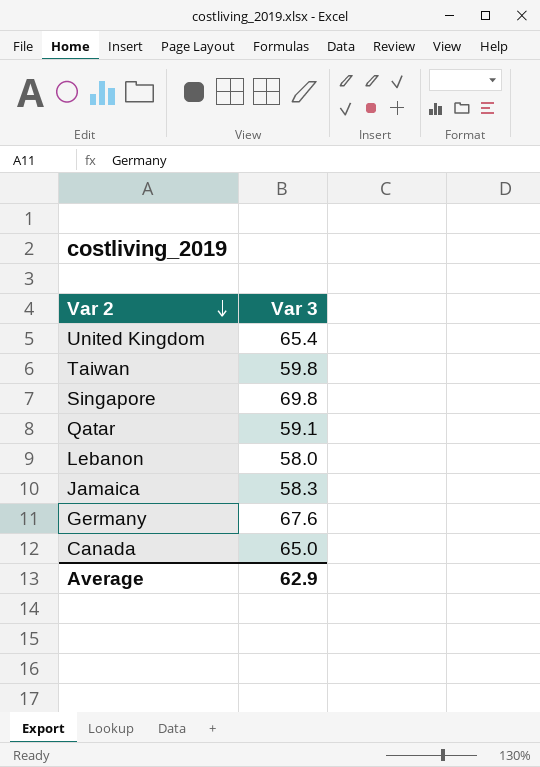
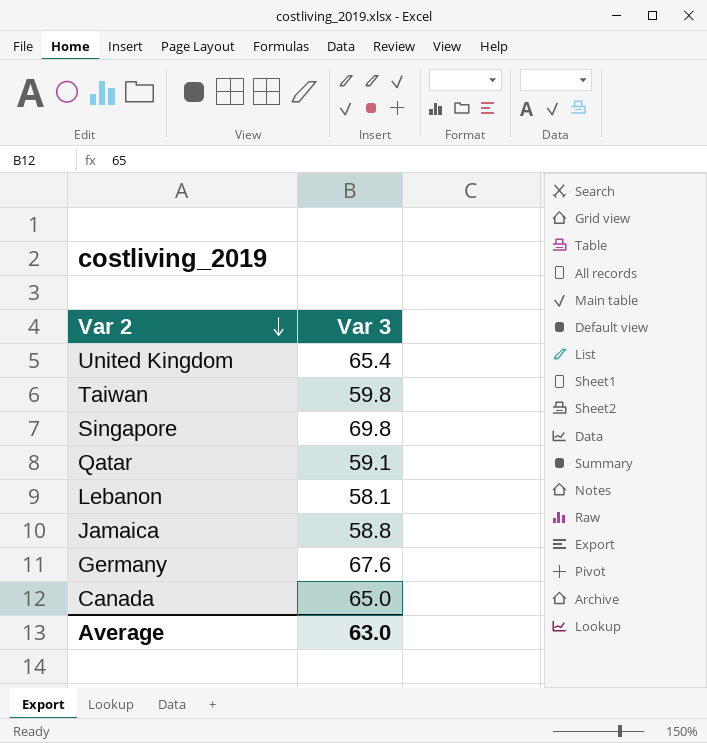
Lebanon | Var 3: 58.0 -> 58.1
Jamaica | Var 3: 58.3 -> 58.8
Average | Var 3: 62.9 -> 63.0

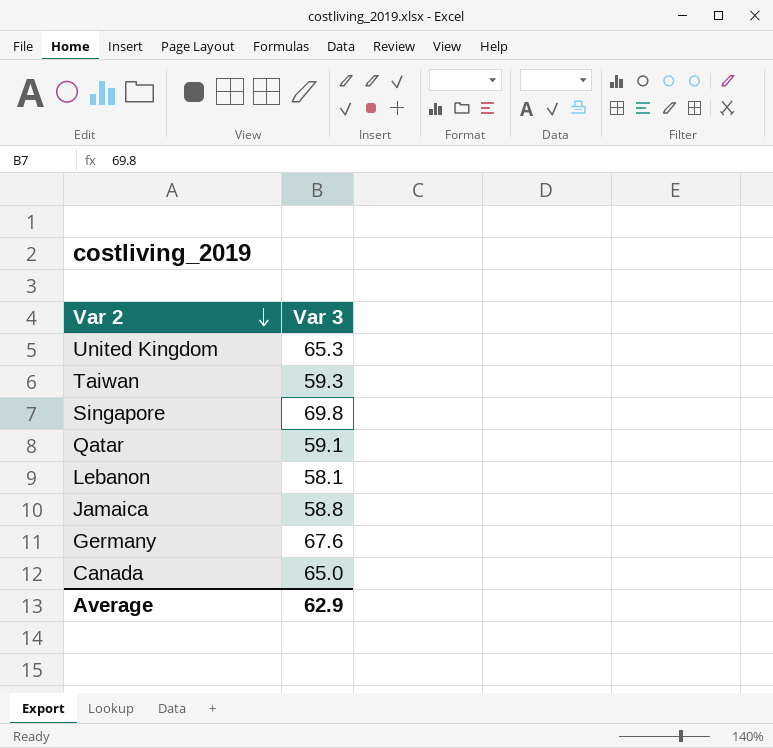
United Kingdom | Var 3: 65.4 -> 65.3
Taiwan | Var 3: 59.8 -> 59.3
Average | Var 3: 63.0 -> 62.9

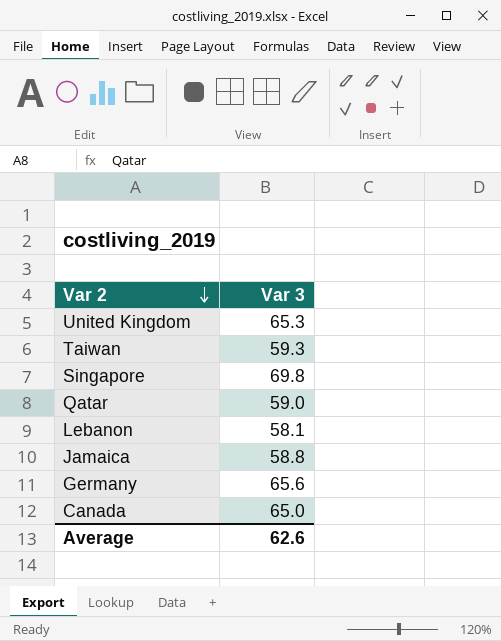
Qatar | Var 3: 59.1 -> 59.0
Germany | Var 3: 67.6 -> 65.6
Average | Var 3: 62.9 -> 62.6

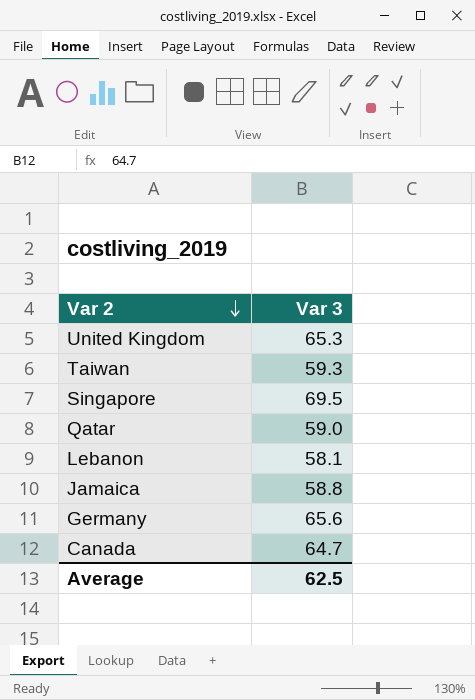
Singapore | Var 3: 69.8 -> 69.5
Canada | Var 3: 65.0 -> 64.7
Average | Var 3: 62.6 -> 62.5

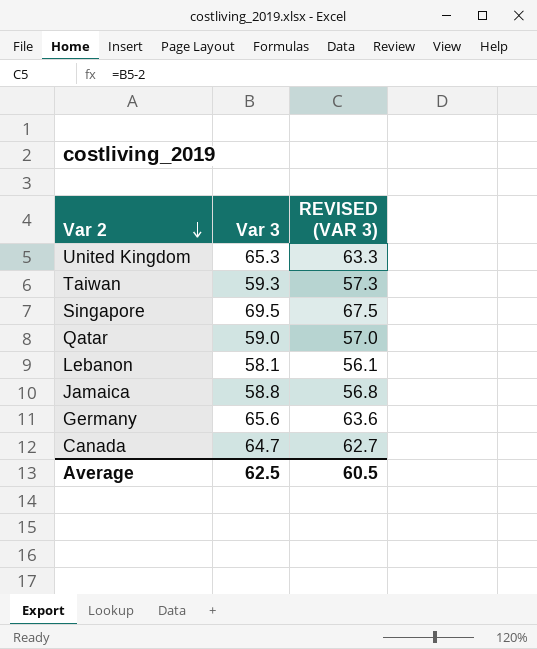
column REVISED (VAR 3) | formula: none -> [Var 3] - 2

